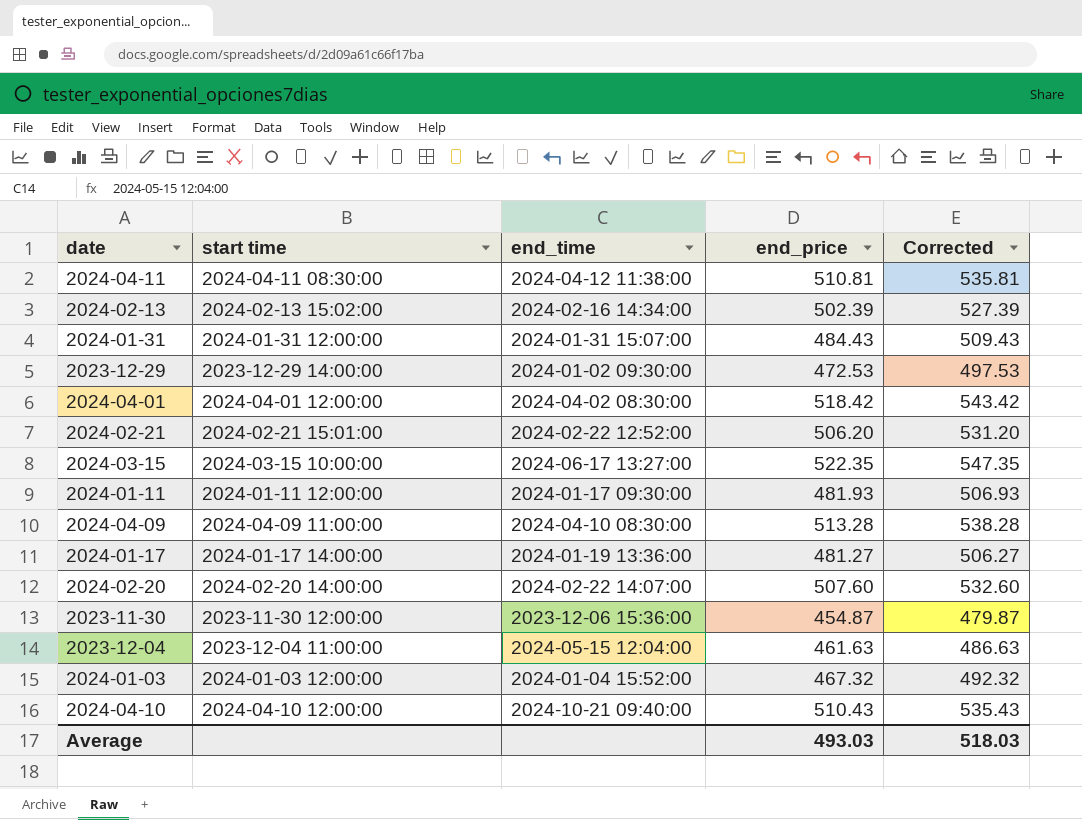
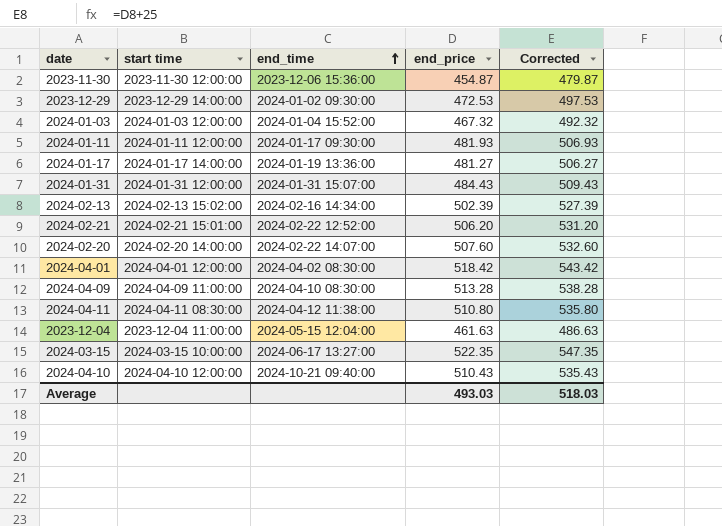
row order: none -> end_time ascending
2024-04-11 | end_price: 510.81 -> 510.80
2024-04-11 | Corrected: 535.81 -> 535.80

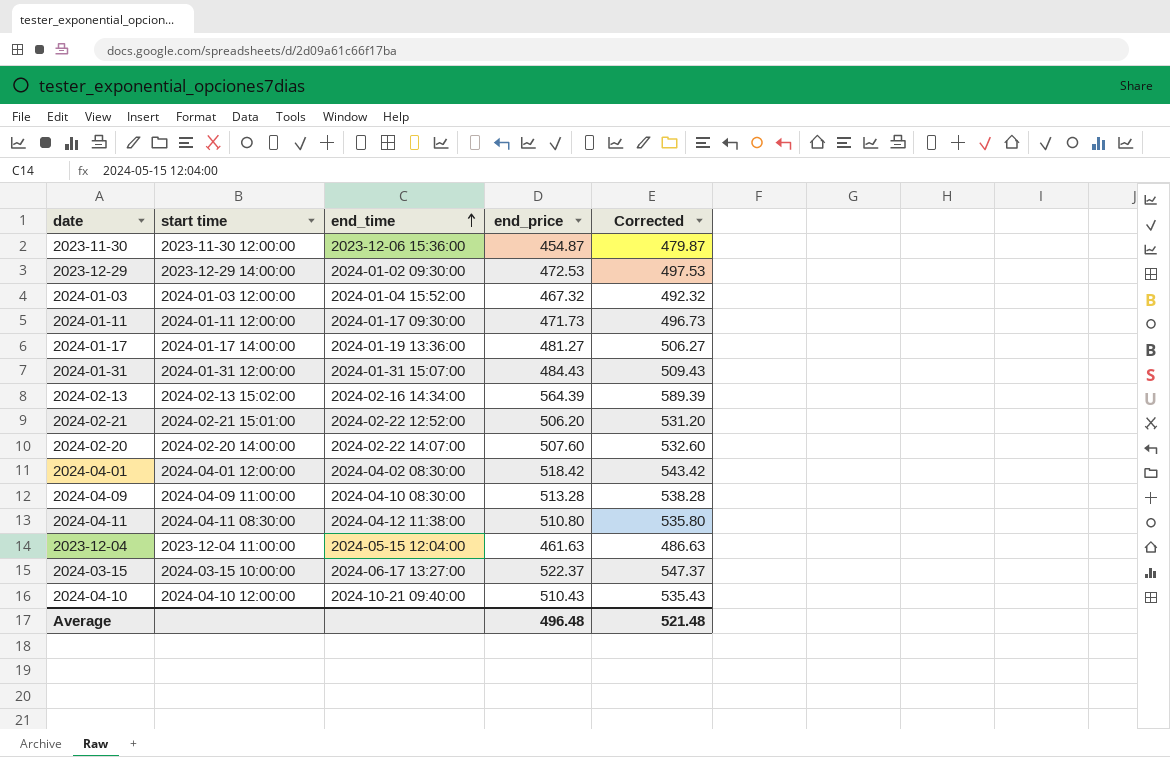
2024-01-11 | end_price: 481.93 -> 471.73
2024-01-11 | Corrected: 506.93 -> 496.73
2024-02-13 | end_price: 502.39 -> 564.39
2024-02-13 | Corrected: 527.39 -> 589.39
2024-03-15 | end_price: 522.35 -> 522.37
2024-03-15 | Corrected: 547.35 -> 547.37
Average | end_price: 493.03 -> 496.48
Average | Corrected: 518.03 -> 521.48

